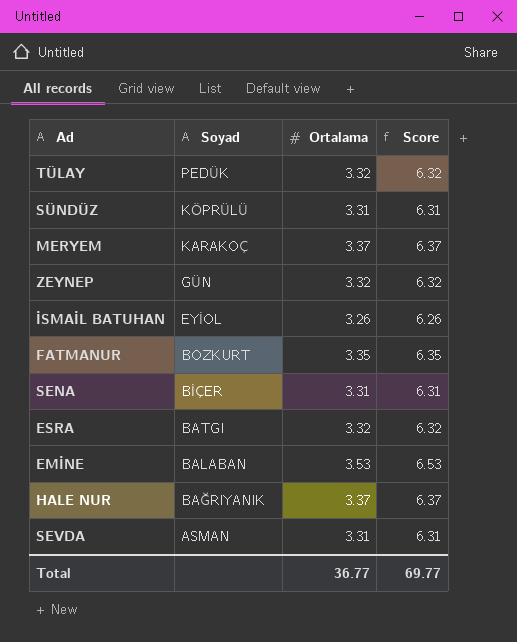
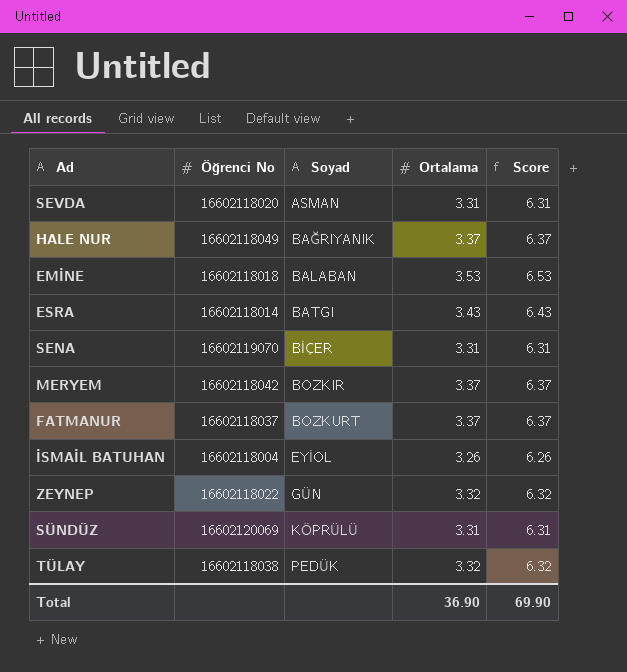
row order: Soyad descending -> Soyad ascending
column Öğrenci No | position: none -> 2
ESRA | Ortalama: 3.32 -> 3.43
ESRA | Score: 6.32 -> 6.43
MERYEM | Soyad: KARAKOÇ -> BOZKIR
FATMANUR | Ortalama: 3.35 -> 3.37
FATMANUR | Score: 6.35 -> 6.37
Total | Ortalama: 36.77 -> 36.90
Total | Score: 69.77 -> 69.90

